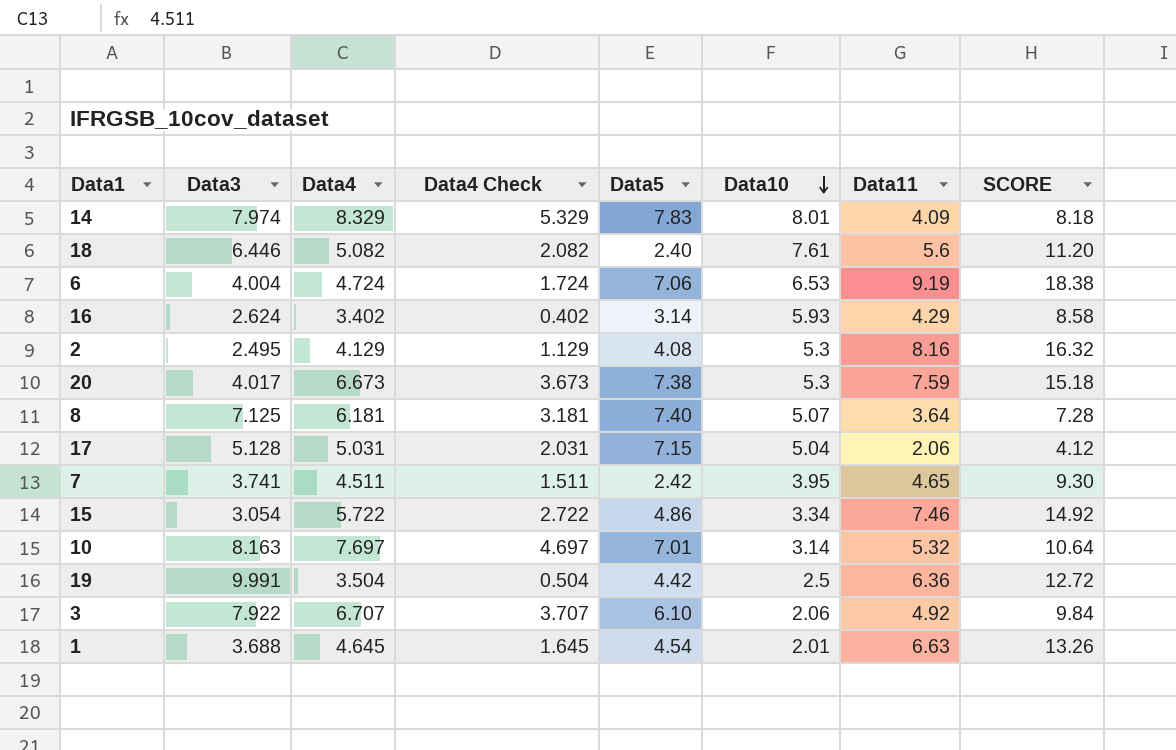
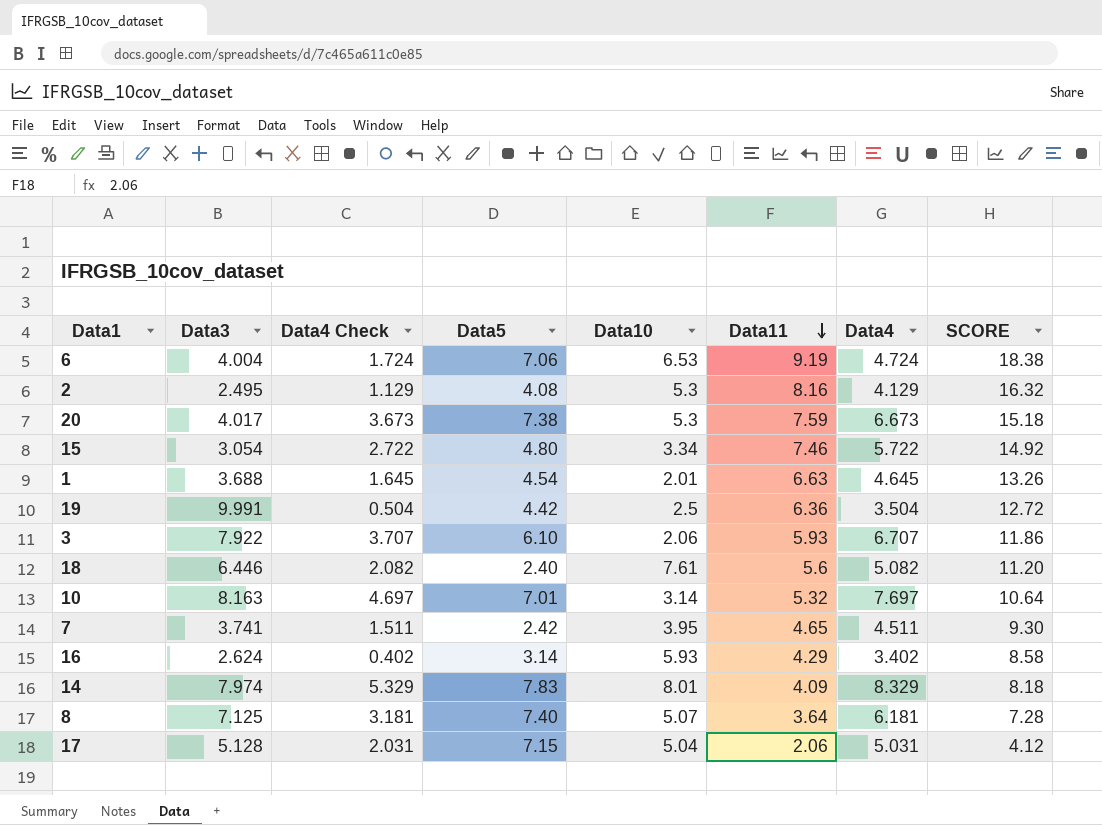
row order: Data10 descending -> Data11 descending
column Data4 | position: 3 -> 7
15 | Data5: 4.86 -> 4.80
3 | Data11: 4.92 -> 5.93
3 | SCORE: 9.84 -> 11.86

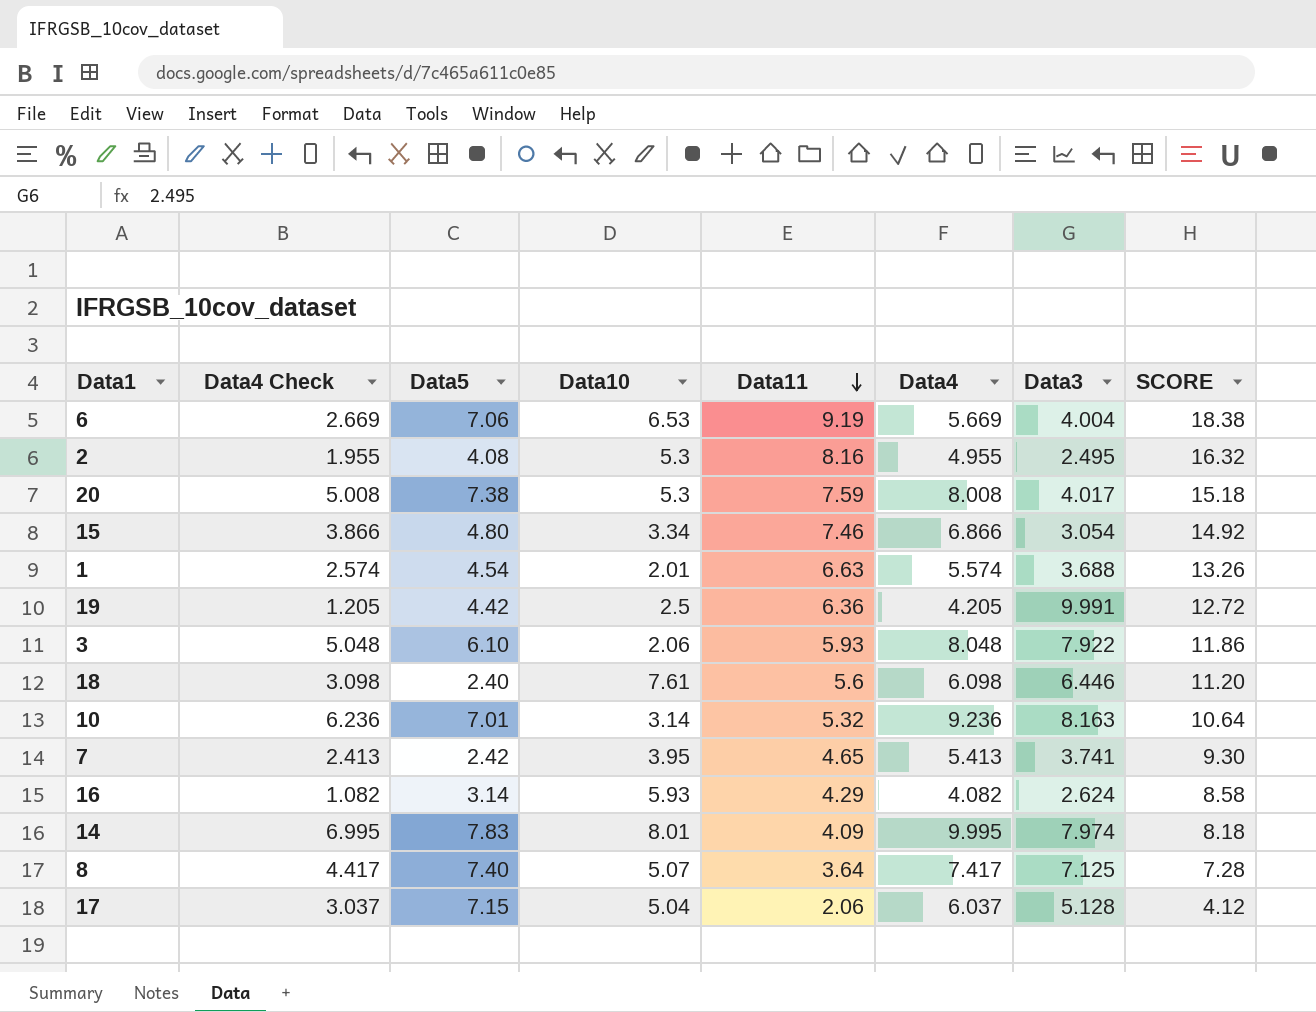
column Data3 | position: 2 -> 7
6 | Data4 Check: 1.724 -> 2.669
6 | Data4: 4.724 -> 5.669
2 | Data4 Check: 1.129 -> 1.955
2 | Data4: 4.129 -> 4.955
20 | Data4 Check: 3.673 -> 5.008
20 | Data4: 6.673 -> 8.008
15 | Data4 Check: 2.722 -> 3.866
15 | Data4: 5.722 -> 6.866
1 | Data4 Check: 1.645 -> 2.574
1 | Data4: 4.645 -> 5.574
19 | Data4 Check: 0.504 -> 1.205
19 | Data4: 3.504 -> 4.205
3 | Data4 Check: 3.707 -> 5.048
3 | Data4: 6.707 -> 8.048
18 | Data4 Check: 2.082 -> 3.098
18 | Data4: 5.082 -> 6.098
10 | Data4 Check: 4.697 -> 6.236
10 | Data4: 7.697 -> 9.236
7 | Data4 Check: 1.511 -> 2.413
7 | Data4: 4.511 -> 5.413
16 | Data4 Check: 0.402 -> 1.082
16 | Data4: 3.402 -> 4.082
14 | Data4 Check: 5.329 -> 6.995
14 | Data4: 8.329 -> 9.995
8 | Data4 Check: 3.181 -> 4.417
8 | Data4: 6.181 -> 7.417
17 | Data4 Check: 2.031 -> 3.037
17 | Data4: 5.031 -> 6.037

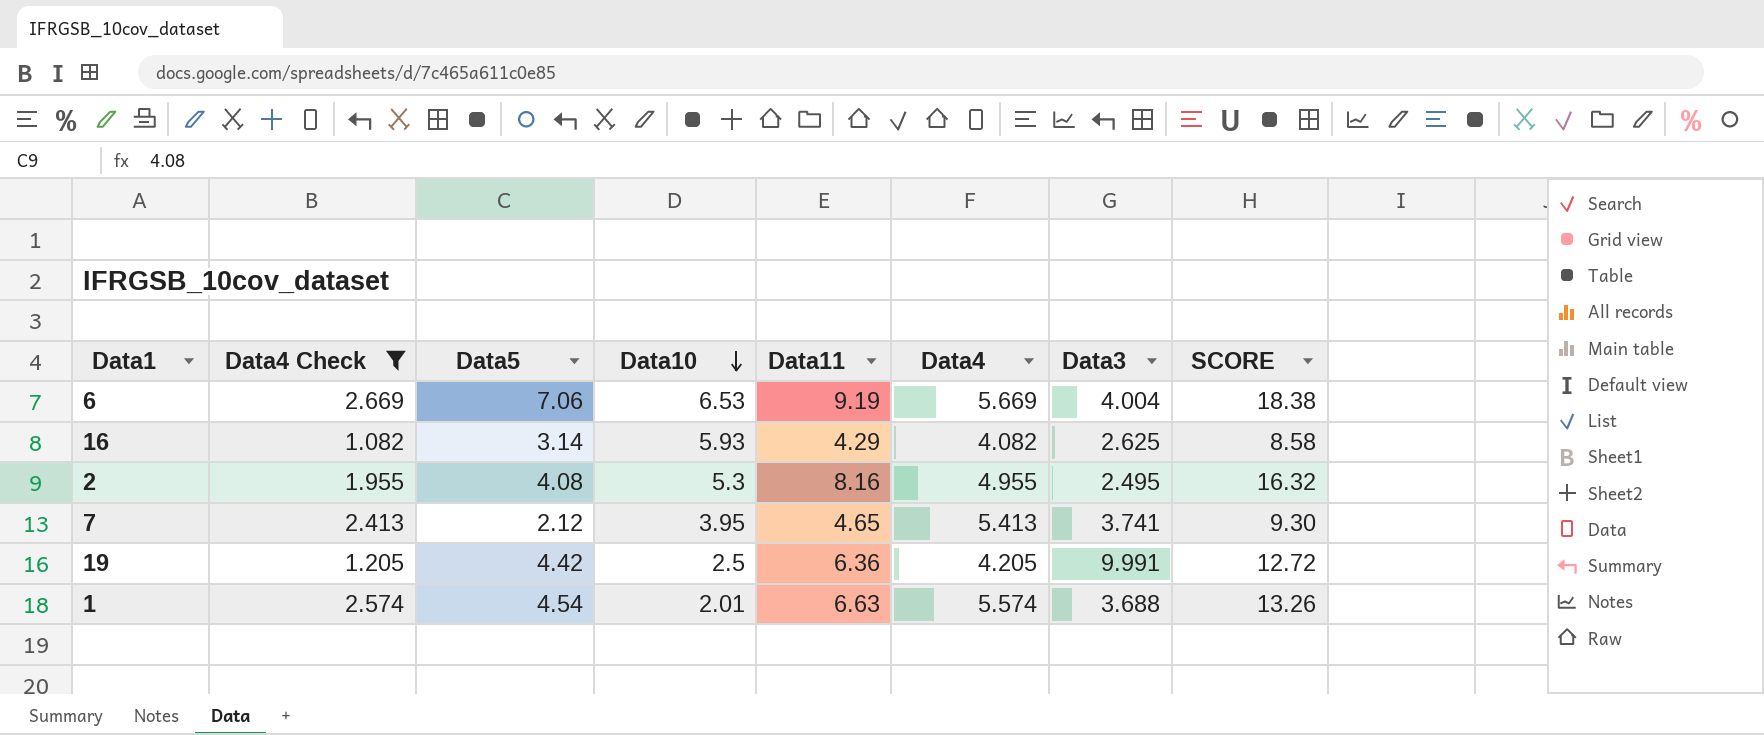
filter: none -> Data4 Check <= 2.669
row order: Data11 descending -> Data10 descending
16 | Data3: 2.624 -> 2.625
7 | Data5: 2.42 -> 2.12

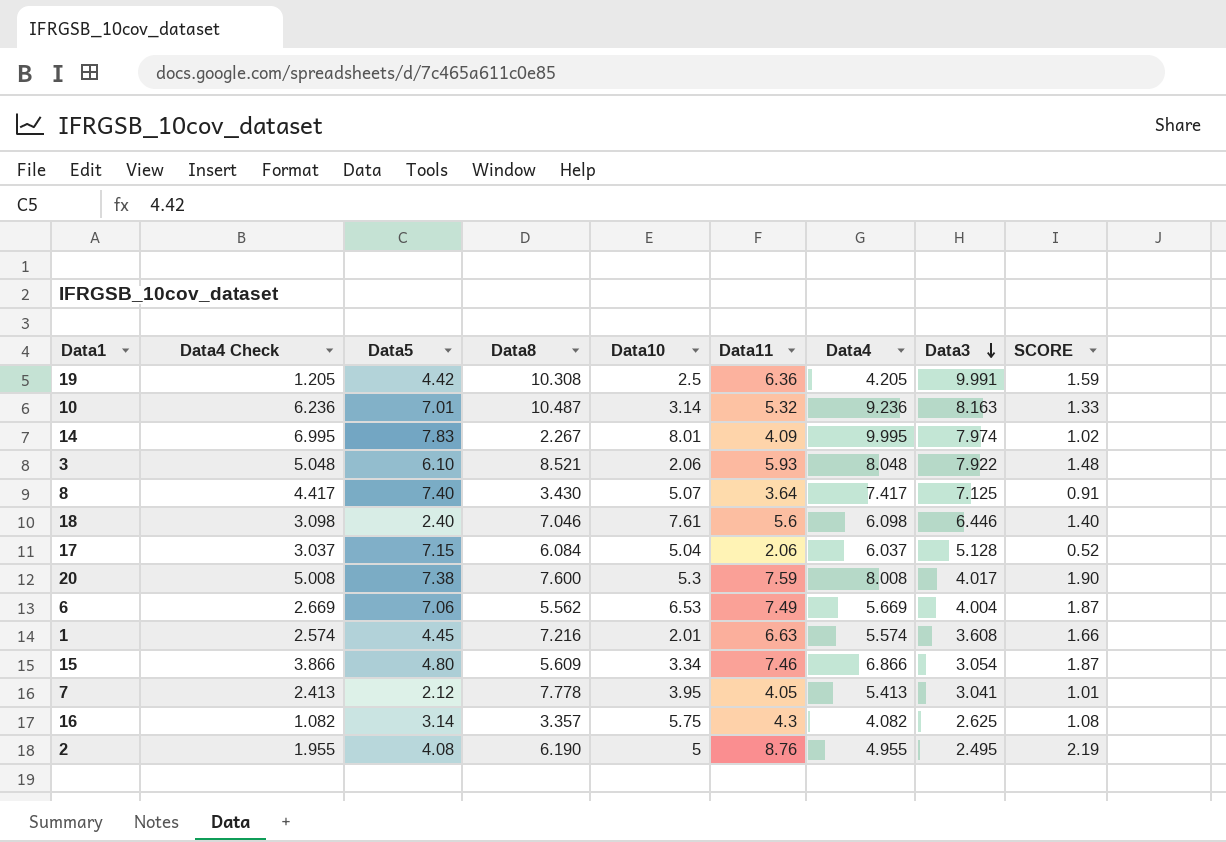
filter: Data4 Check <= 2.669 -> none
row order: Data10 descending -> Data3 descending
column Data8 | position: none -> 4
column SCORE | formula: [Data11] * 2 -> [Data11] * 0.25
6 | Data11: 9.19 -> 7.49
1 | Data5: 4.54 -> 4.45
1 | Data3: 3.688 -> 3.608
7 | Data11: 4.65 -> 4.05
7 | Data3: 3.741 -> 3.041
16 | Data10: 5.93 -> 5.75
16 | Data11: 4.29 -> 4.3
2 | Data10: 5.3 -> 5
2 | Data11: 8.16 -> 8.76

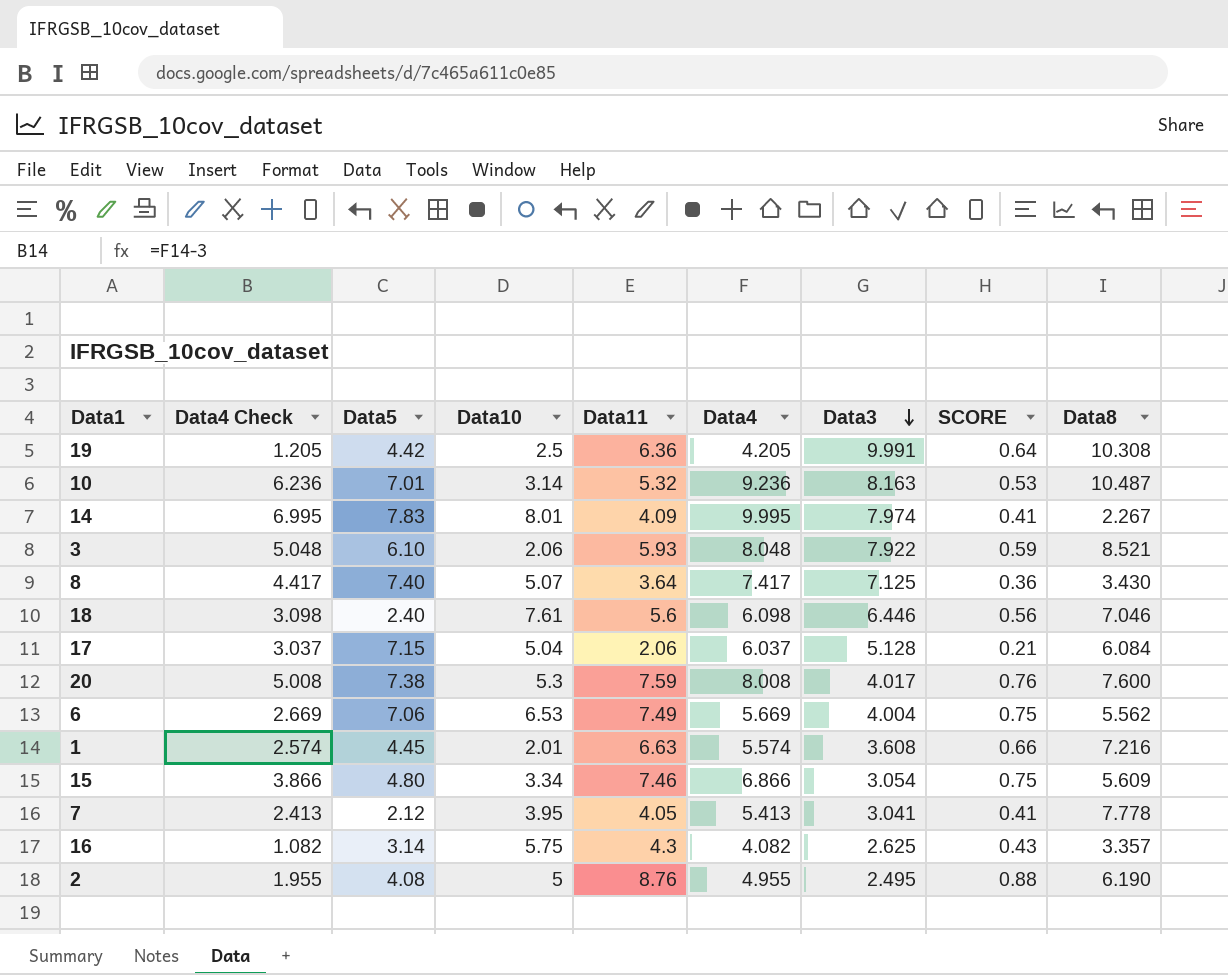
column SCORE | formula: [Data11] * 0.25 -> [Data11] * 0.1
column Data8 | position: 4 -> 9

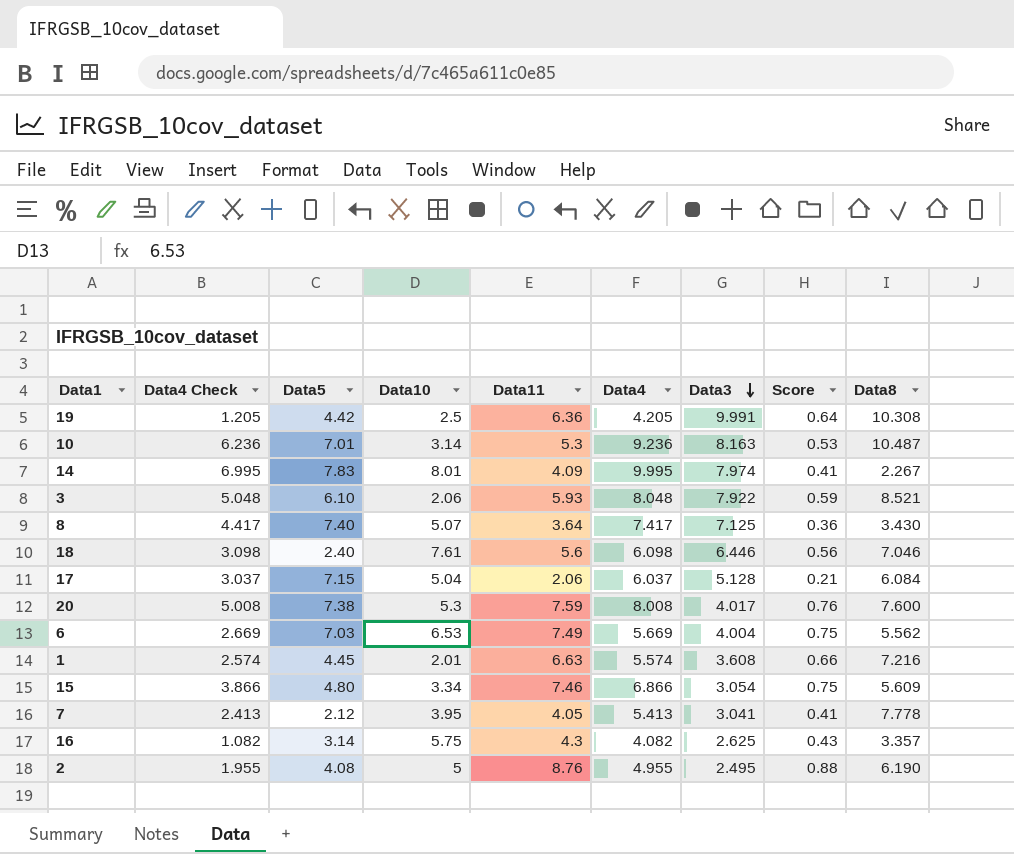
column name: SCORE -> Score
10 | Data11: 5.32 -> 5.3
6 | Data5: 7.06 -> 7.03

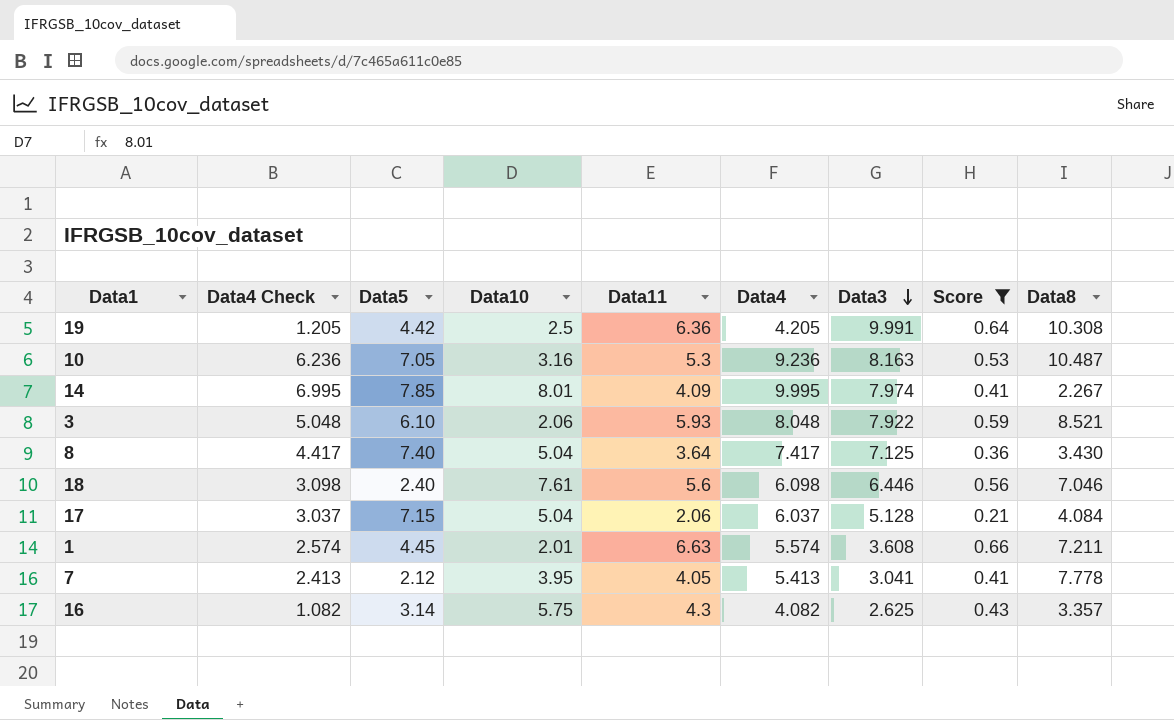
filter: none -> Score <= 0.66
10 | Data5: 7.01 -> 7.05
10 | Data10: 3.14 -> 3.16
14 | Data5: 7.83 -> 7.85
8 | Data10: 5.07 -> 5.04
17 | Data8: 6.084 -> 4.084
1 | Data8: 7.216 -> 7.211

